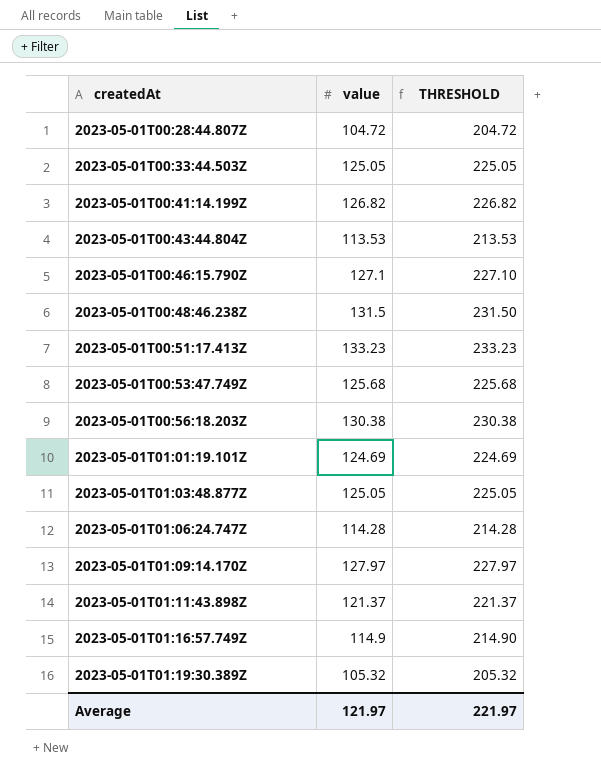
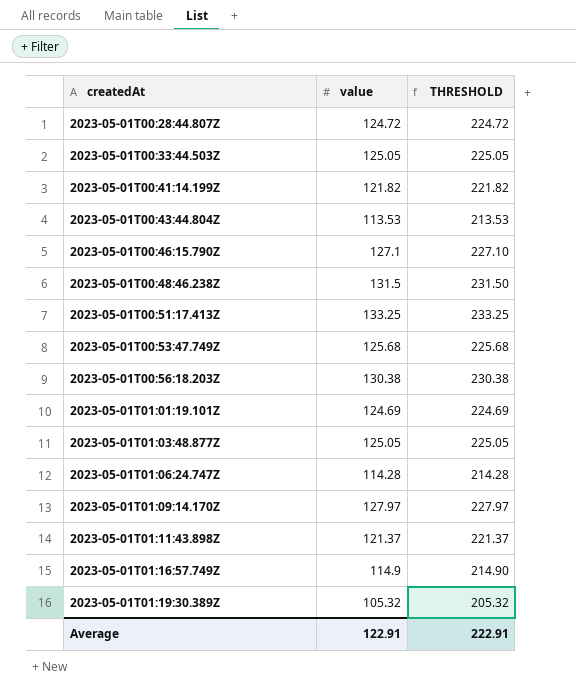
2023-05-01T00:28:44.807Z | value: 104.72 -> 124.72
2023-05-01T00:28:44.807Z | THRESHOLD: 204.72 -> 224.72
2023-05-01T00:41:14.199Z | value: 126.82 -> 121.82
2023-05-01T00:41:14.199Z | THRESHOLD: 226.82 -> 221.82
2023-05-01T00:51:17.413Z | value: 133.23 -> 133.25
2023-05-01T00:51:17.413Z | THRESHOLD: 233.23 -> 233.25
Average | value: 121.97 -> 122.91
Average | THRESHOLD: 221.97 -> 222.91

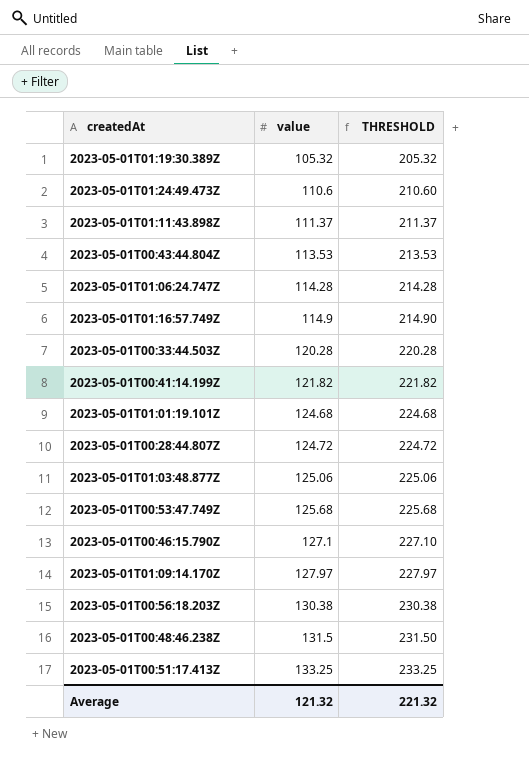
row order: createdAt ascending -> value ascending
row 2023-05-01T01:24:49.473Z: none -> 110.6 | 210.60
2023-05-01T01:11:43.898Z | value: 121.37 -> 111.37
2023-05-01T01:11:43.898Z | THRESHOLD: 221.37 -> 211.37
2023-05-01T00:33:44.503Z | value: 125.05 -> 120.28
2023-05-01T00:33:44.503Z | THRESHOLD: 225.05 -> 220.28
2023-05-01T01:01:19.101Z | value: 124.69 -> 124.68
2023-05-01T01:01:19.101Z | THRESHOLD: 224.69 -> 224.68
2023-05-01T01:03:48.877Z | value: 125.05 -> 125.06
2023-05-01T01:03:48.877Z | THRESHOLD: 225.05 -> 225.06
Average | value: 122.91 -> 121.32
Average | THRESHOLD: 222.91 -> 221.32

